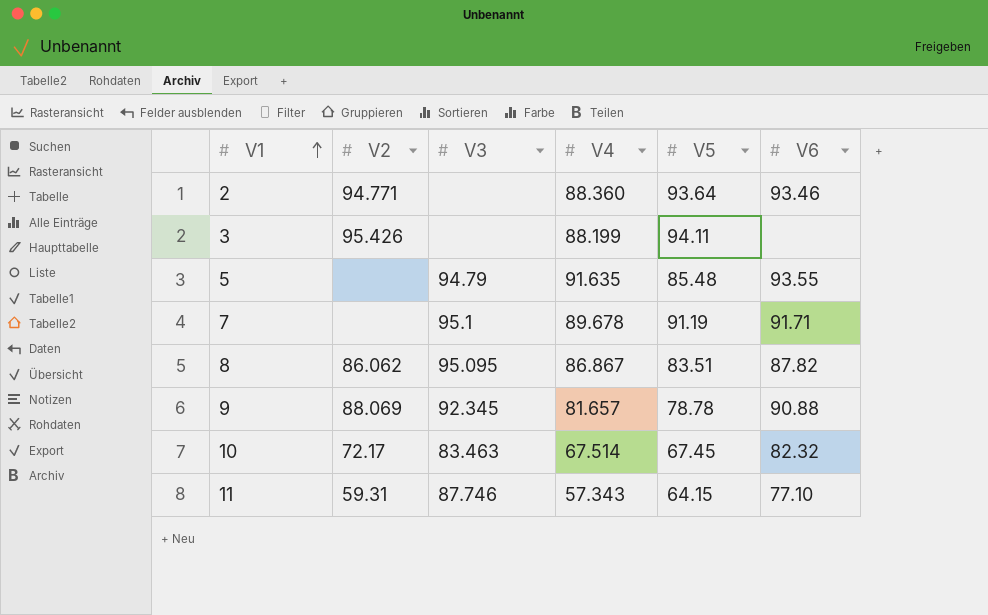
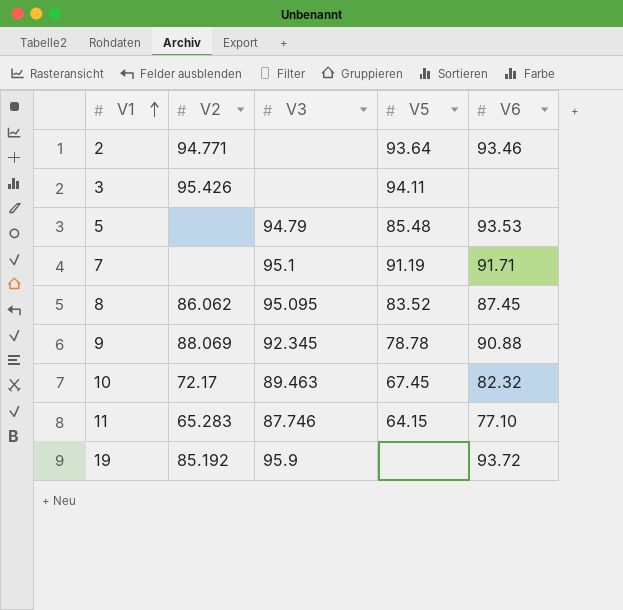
column V4 | position: 4 -> none
5 | V6: 93.55 -> 93.53
8 | V5: 83.51 -> 83.52
8 | V6: 87.82 -> 87.45
10 | V3: 83.463 -> 89.463
11 | V2: 59.31 -> 65.283
row 19: none -> 85.192 | 95.9 | none | 93.72

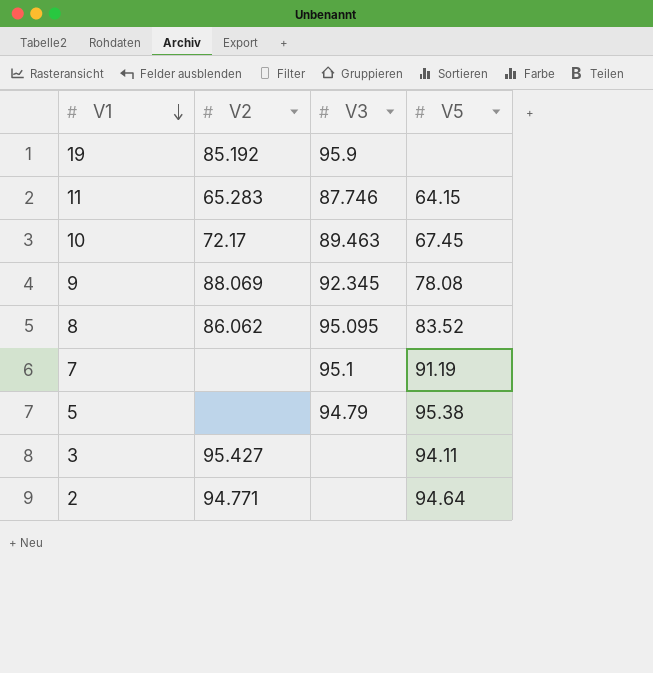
row order: V1 ascending -> V1 descending
column V6 | position: 5 -> none
9 | V5: 78.78 -> 78.08
5 | V5: 85.48 -> 95.38
3 | V2: 95.426 -> 95.427
2 | V5: 93.64 -> 94.64

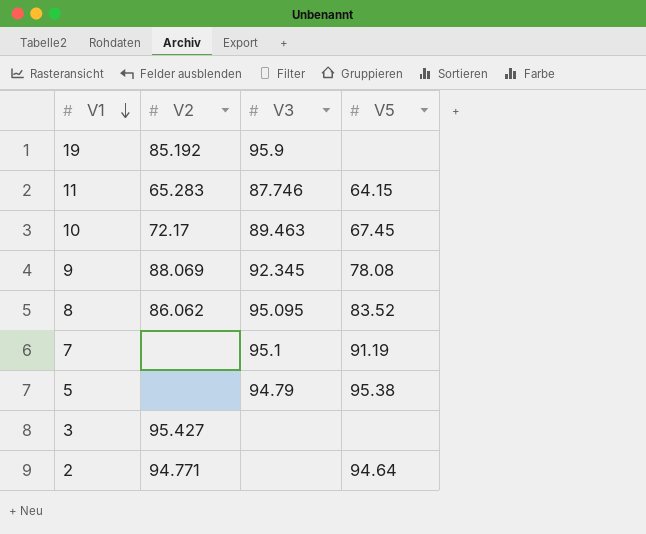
3 | V5: 94.11 -> none

